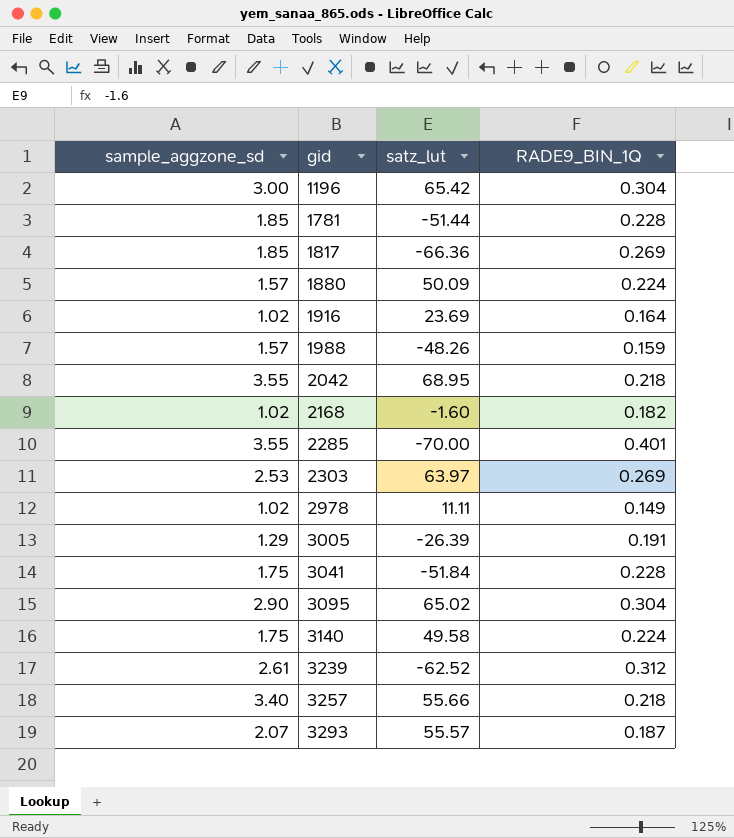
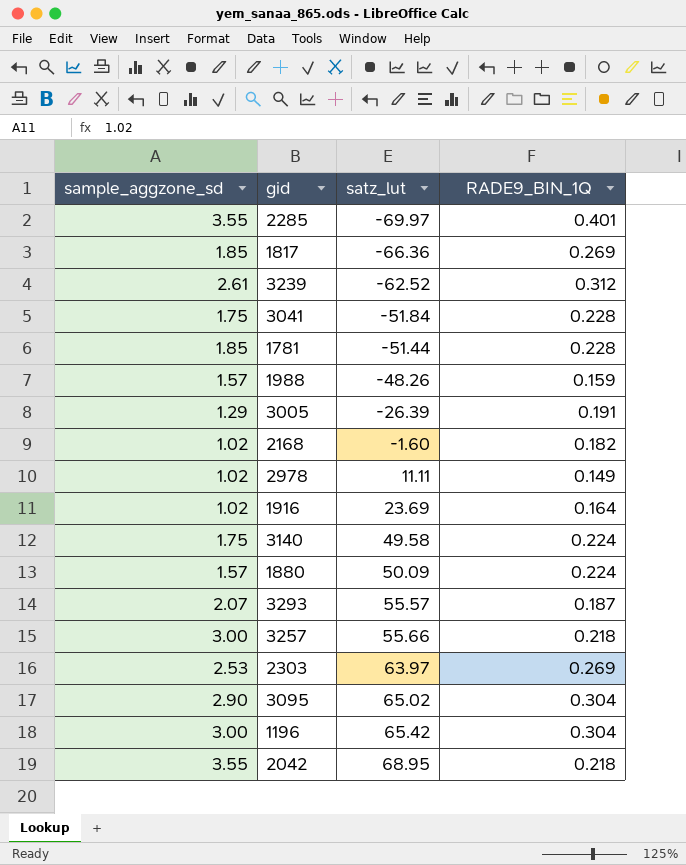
row order: gid ascending -> satz_lut ascending
2285 | satz_lut: -70.00 -> -69.97
3257 | sample_aggzone_sd: 3.40 -> 3.00

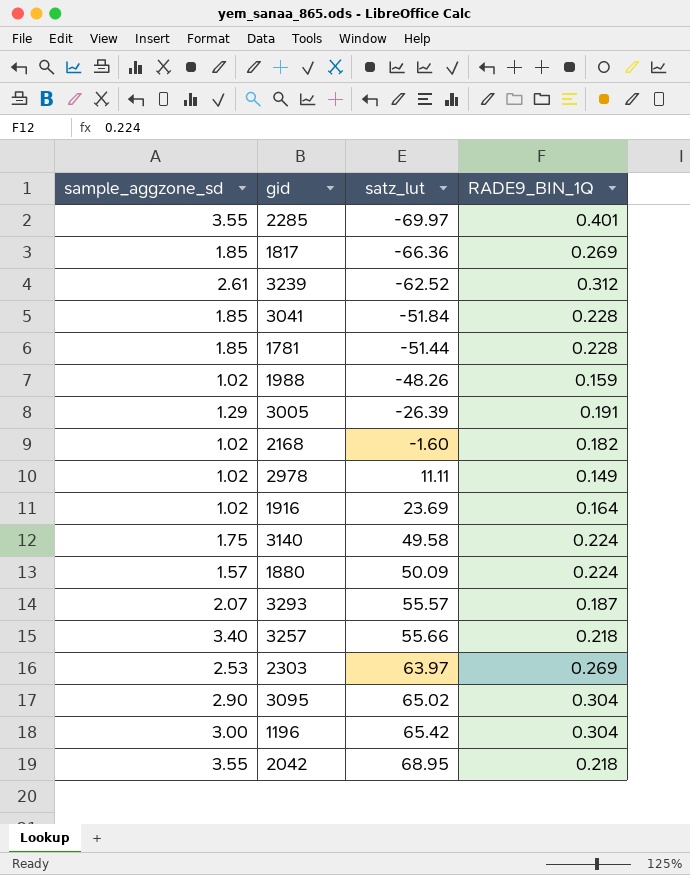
3041 | sample_aggzone_sd: 1.75 -> 1.85
1988 | sample_aggzone_sd: 1.57 -> 1.02
3257 | sample_aggzone_sd: 3.00 -> 3.40

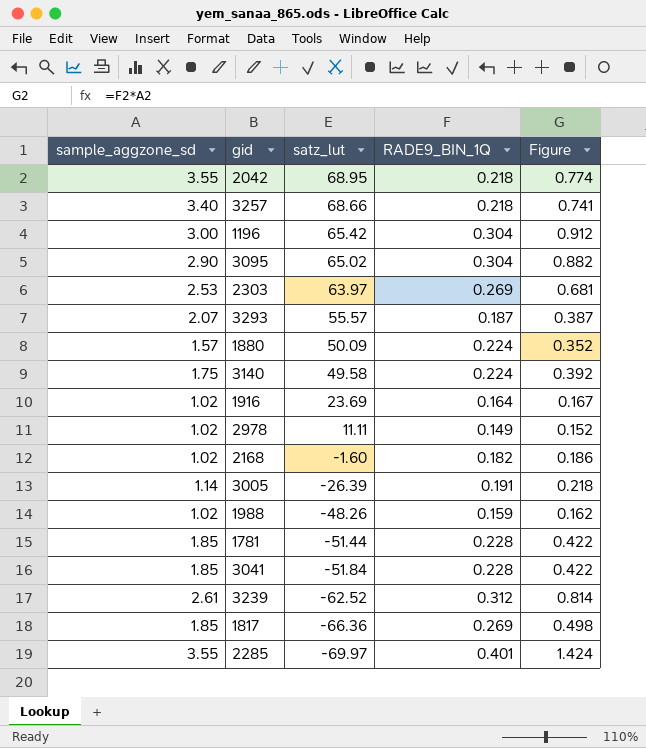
row order: satz_lut ascending -> satz_lut descending
column Figure | formula: none -> [sample_aggzone_sd] * [RADE9_BIN_1Q]
3257 | satz_lut: 55.66 -> 68.66
3005 | sample_aggzone_sd: 1.29 -> 1.14

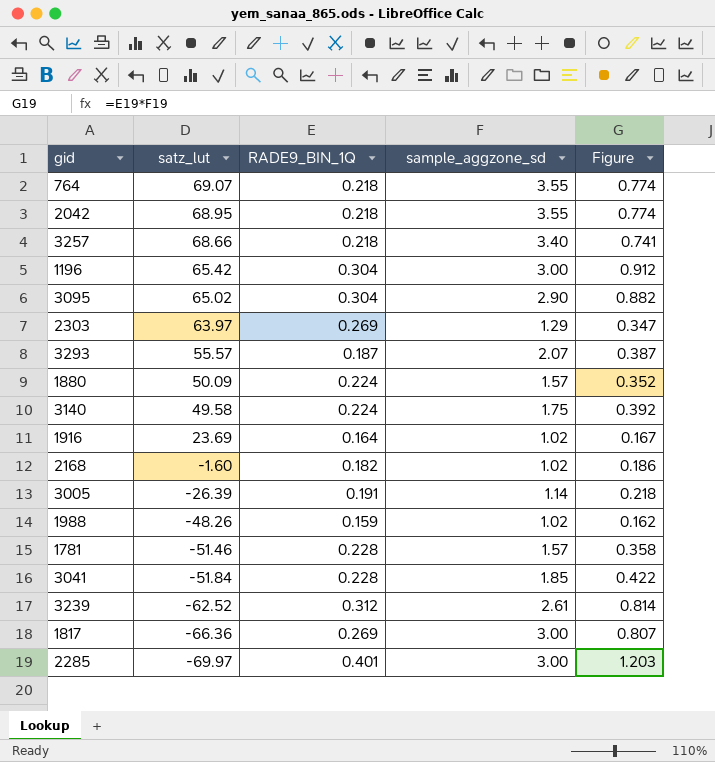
column sample_aggzone_sd | position: 1 -> 4
row 2978: 1.02 | 11.11 | 0.149 | 0.152 -> none
row 764: none -> 69.07 | 0.218 | 3.55 | 0.774
2303 | sample_aggzone_sd: 2.53 -> 1.29
2303 | Figure: 0.681 -> 0.347
1781 | satz_lut: -51.44 -> -51.46
1781 | sample_aggzone_sd: 1.85 -> 1.57
1781 | Figure: 0.422 -> 0.358
1817 | sample_aggzone_sd: 1.85 -> 3.00
1817 | Figure: 0.498 -> 0.807
2285 | sample_aggzone_sd: 3.55 -> 3.00
2285 | Figure: 1.424 -> 1.203

